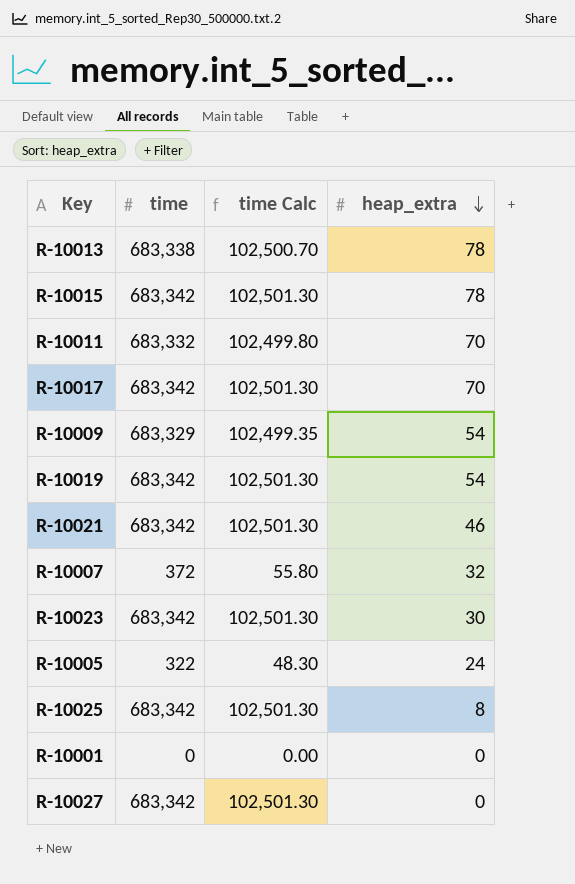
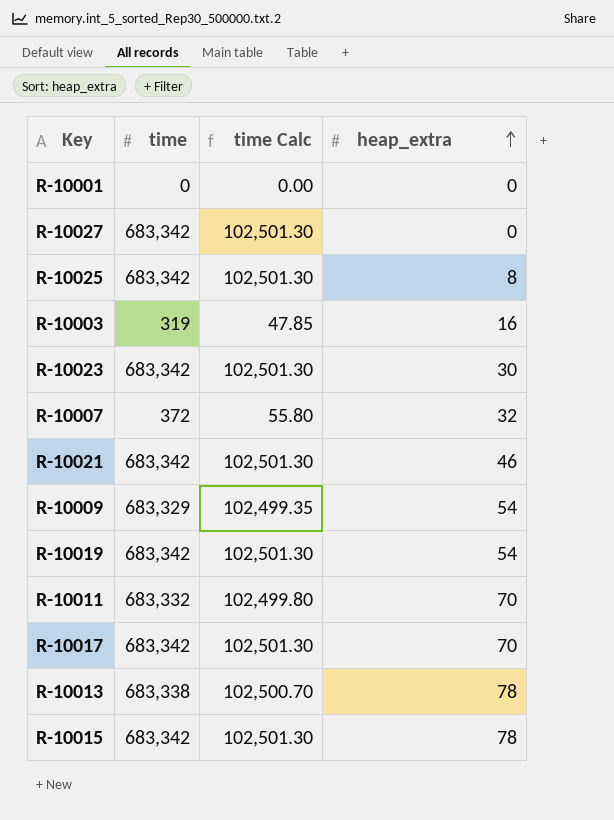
row order: heap_extra descending -> heap_extra ascending
row R-10005: 322 | 48.30 | 24 -> none
row R-10003: none -> 319 | 47.85 | 16

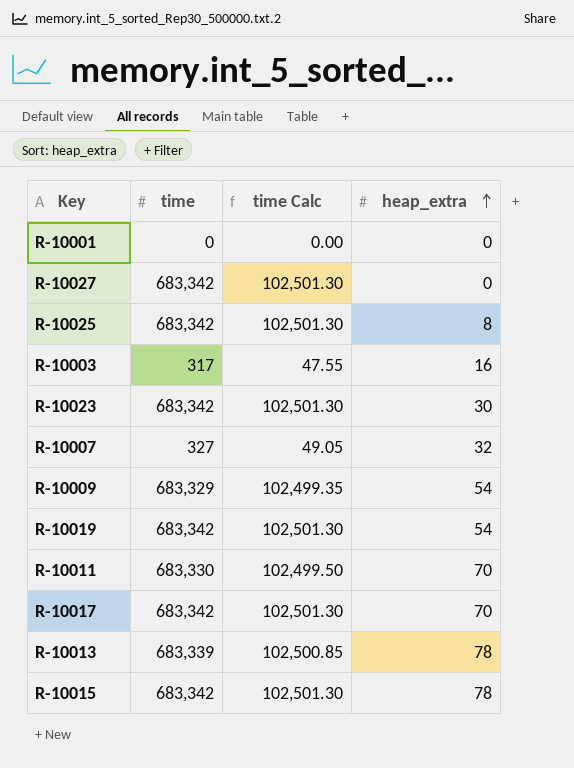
row R-10021: 683,342 | 102,501.30 | 46 -> none
R-10003 | time: 319 -> 317
R-10003 | time Calc: 47.85 -> 47.55
R-10007 | time: 372 -> 327
R-10007 | time Calc: 55.80 -> 49.05
R-10011 | time: 683,332 -> 683,330
R-10011 | time Calc: 102,499.80 -> 102,499.50
R-10013 | time: 683,338 -> 683,339
R-10013 | time Calc: 102,500.70 -> 102,500.85

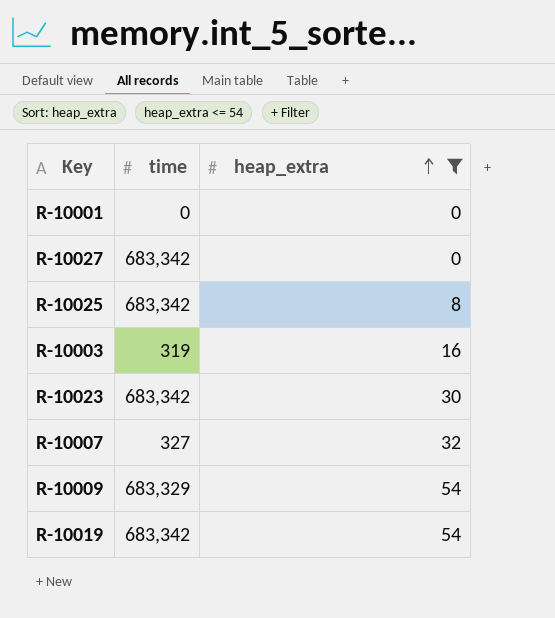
filter: none -> heap_extra <= 54
column time Calc | formula: [time] * 0.15 -> none
R-10003 | time: 317 -> 319

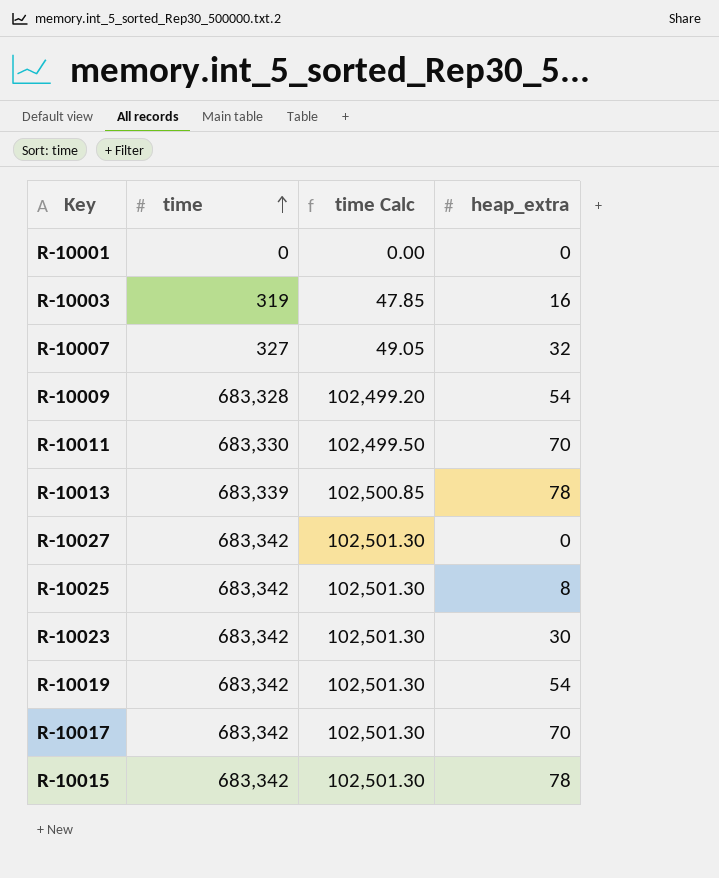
filter: heap_extra <= 54 -> none
row order: heap_extra ascending -> time ascending
column time Calc | formula: none -> [time] * 0.15
R-10009 | time: 683,329 -> 683,328

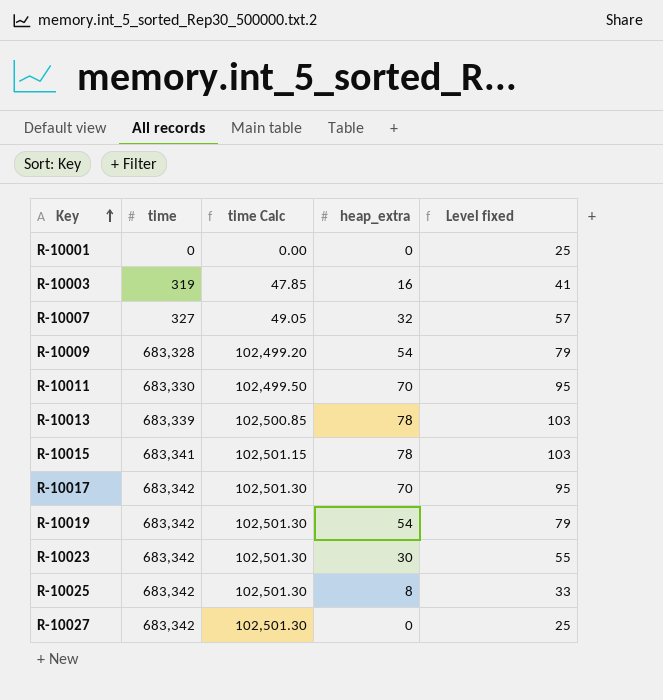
row order: time ascending -> Key ascending
column Level fixed | formula: none -> [heap_extra] + 25
R-10015 | time: 683,342 -> 683,341
R-10015 | time Calc: 102,501.30 -> 102,501.15

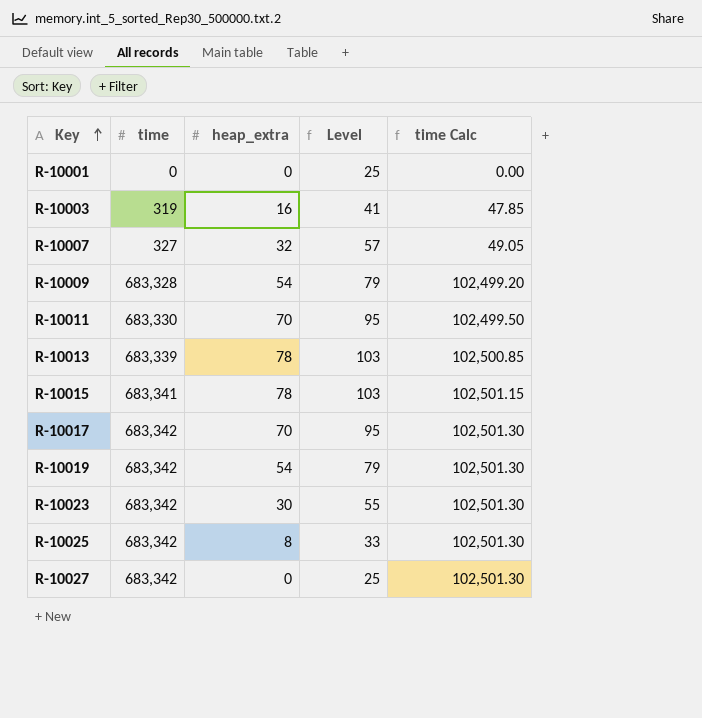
column name: Level fixed -> Level
column time Calc | position: 3 -> 5

